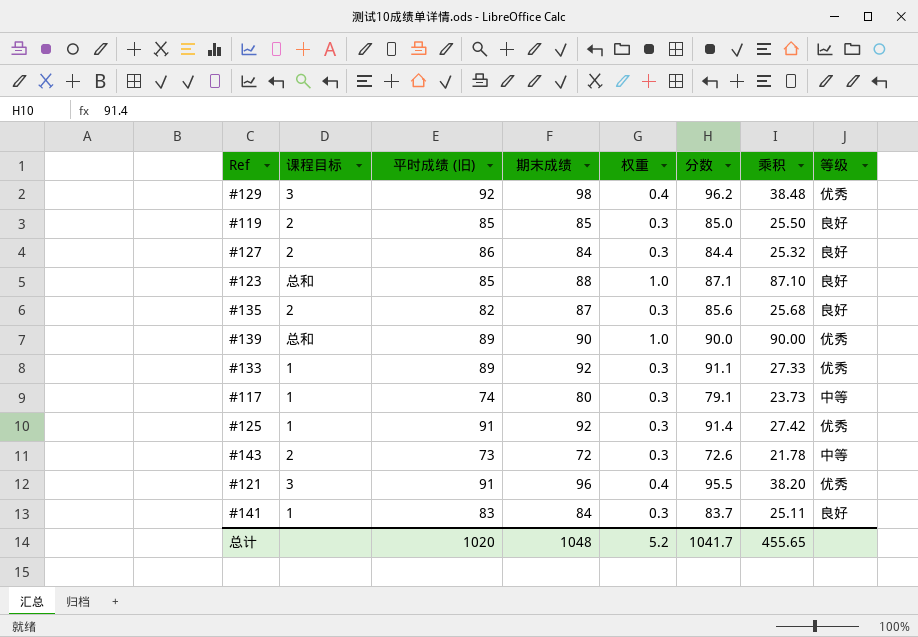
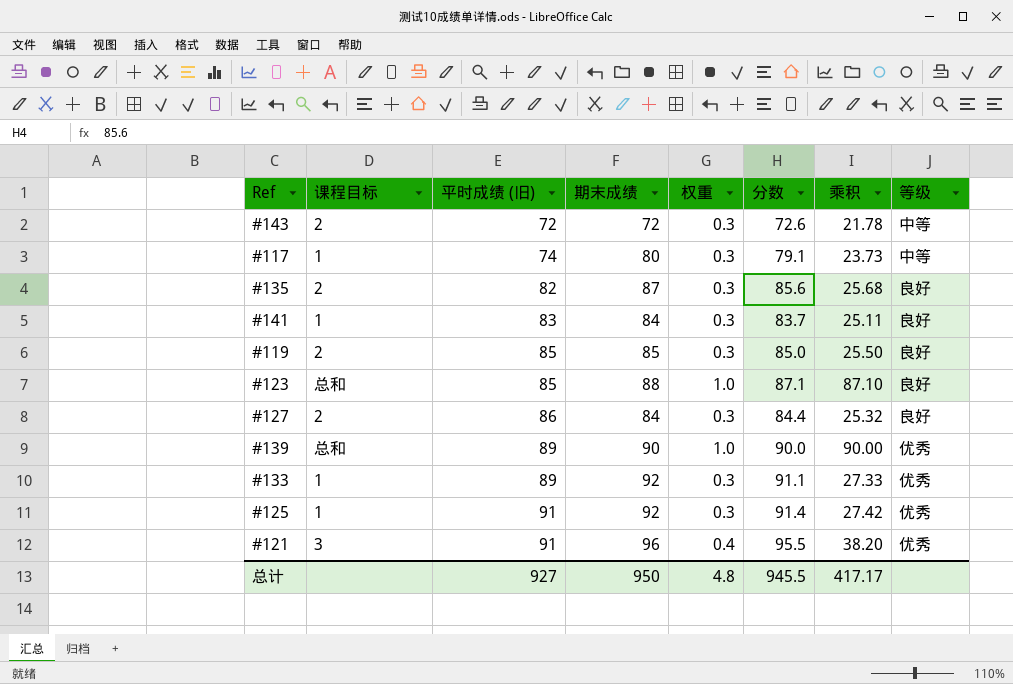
row order: none -> 平时成绩 (旧) ascending
row #129: 3 | 92 | 98 | 0.4 | 96.2 | 38.48 | 优秀 -> none
#143 | 平时成绩 (旧): 73 -> 72
总计 | 平时成绩 (旧): 1020 -> 927
总计 | 期末成绩: 1048 -> 950
总计 | 权重: 5.2 -> 4.8
总计 | 分数: 1041.7 -> 945.5
总计 | 乘积: 455.65 -> 417.17

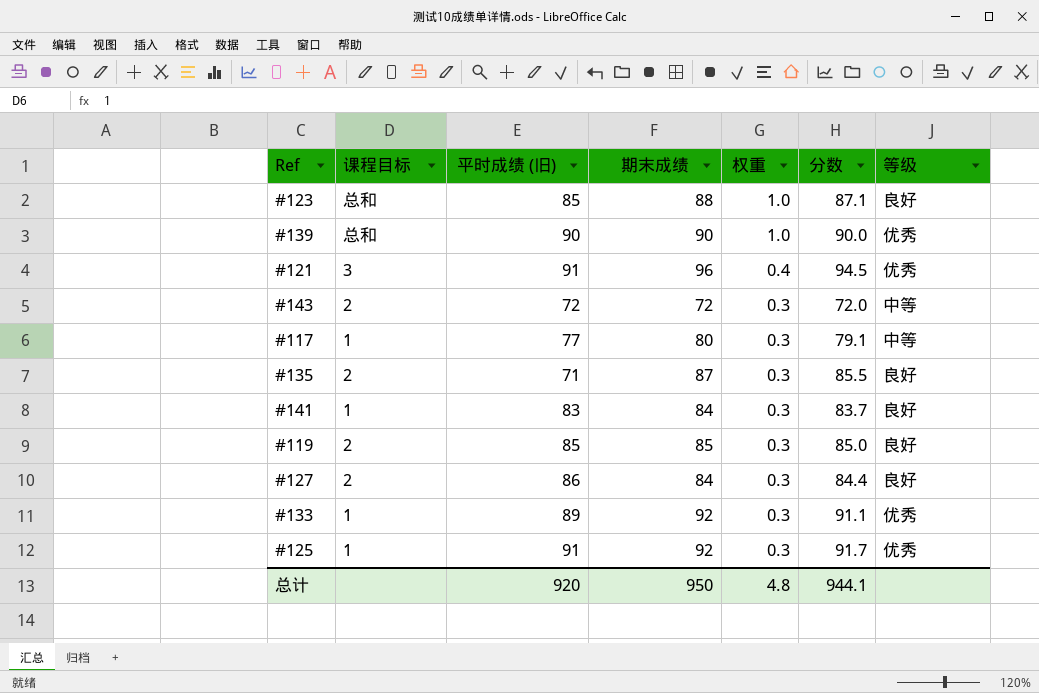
row order: 平时成绩 (旧) ascending -> 权重 descending
column 乘积 | formula: [权重] * [分数] -> none
#139 | 平时成绩 (旧): 89 -> 90
#121 | 分数: 95.5 -> 94.5
#143 | 分数: 72.6 -> 72.0
#117 | 平时成绩 (旧): 74 -> 77
#135 | 平时成绩 (旧): 82 -> 71
#135 | 分数: 85.6 -> 85.5
#125 | 分数: 91.4 -> 91.7
总计 | 平时成绩 (旧): 927 -> 920
总计 | 分数: 945.5 -> 944.1

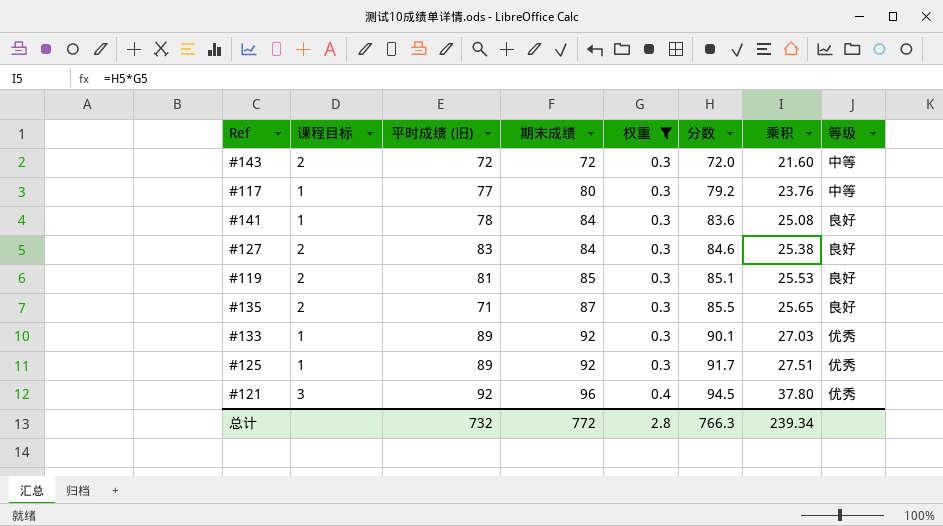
filter: none -> 权重 != 1.0
row order: 权重 descending -> 期末成绩 ascending
column 乘积 | formula: none -> [权重] * [分数]
#117 | 分数: 79.1 -> 79.2
#141 | 平时成绩 (旧): 83 -> 78
#141 | 分数: 83.7 -> 83.6
#127 | 平时成绩 (旧): 86 -> 83
#127 | 分数: 84.4 -> 84.6
#119 | 平时成绩 (旧): 85 -> 81
#119 | 分数: 85.0 -> 85.1
#133 | 分数: 91.1 -> 90.1
#125 | 平时成绩 (旧): 91 -> 89
#121 | 平时成绩 (旧): 91 -> 92
总计 | 平时成绩 (旧): 920 -> 732
总计 | 期末成绩: 950 -> 772
总计 | 权重: 4.8 -> 2.8
总计 | 分数: 944.1 -> 766.3

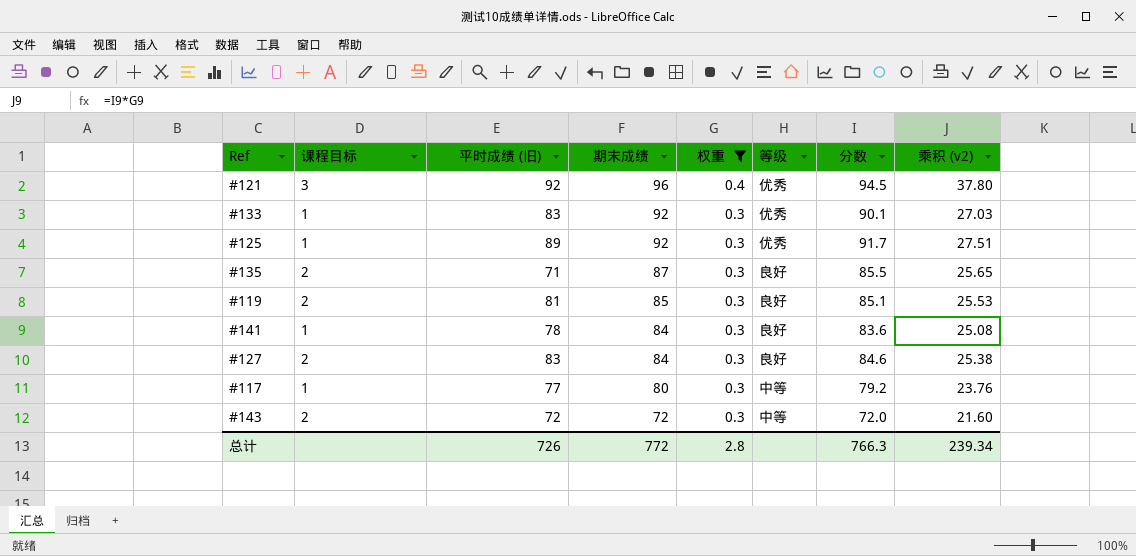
row order: 期末成绩 ascending -> 期末成绩 descending
column 等级 | position: 8 -> 6
column name: 乘积 -> 乘积 (v2)
#133 | 平时成绩 (旧): 89 -> 83
总计 | 平时成绩 (旧): 732 -> 726

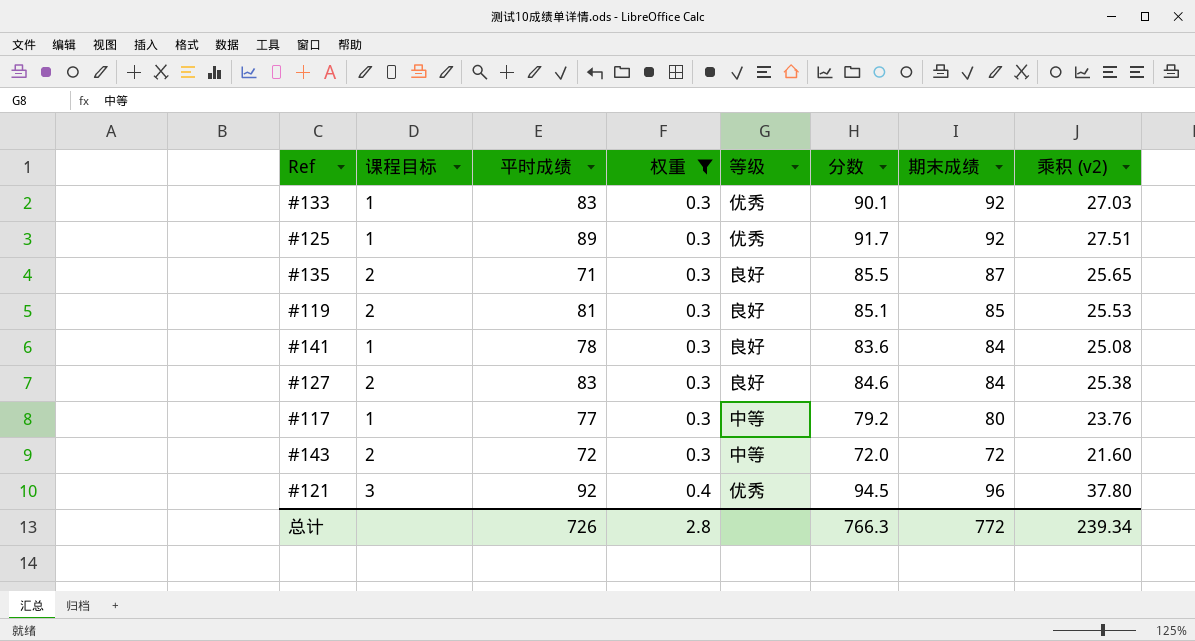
row order: 期末成绩 descending -> 权重 ascending
column name: 平时成绩 (旧) -> 平时成绩
column 期末成绩 | position: 4 -> 7

